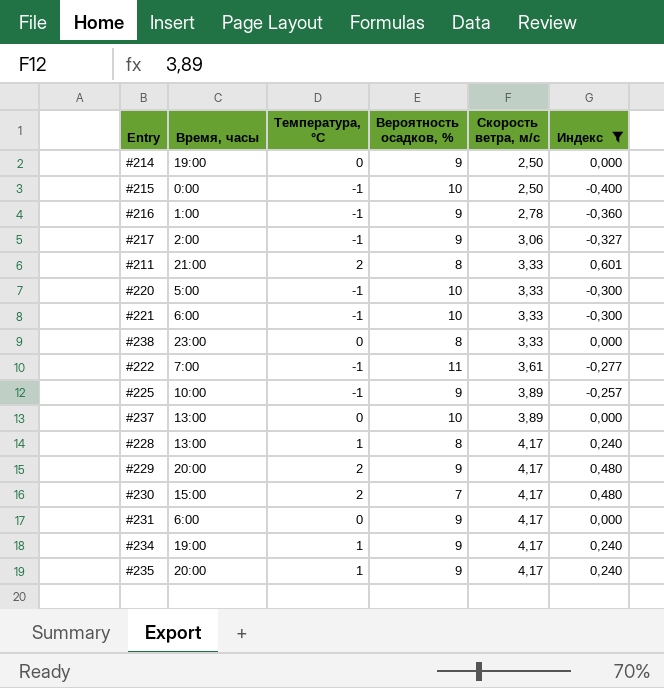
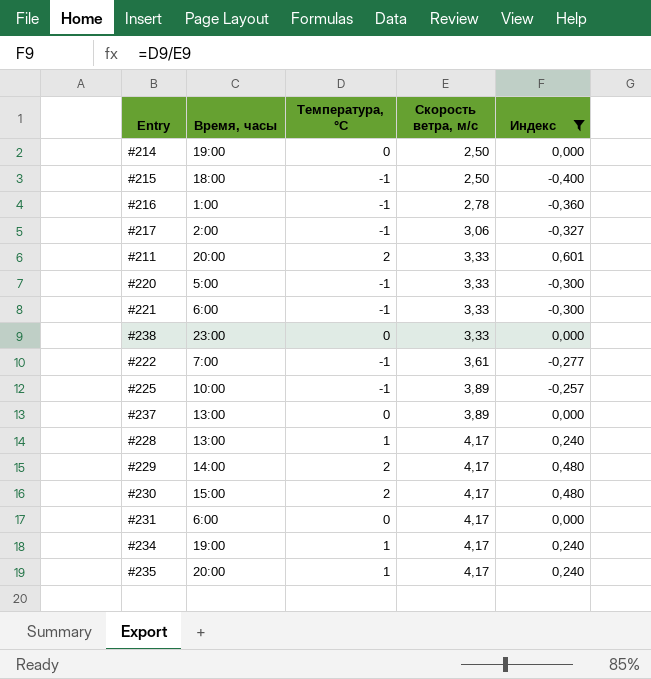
column Вероятность осадков, % | position: 4 -> none
#215 | Время, часы: 0:00 -> 18:00
#211 | Время, часы: 21:00 -> 20:00
#229 | Время, часы: 20:00 -> 14:00

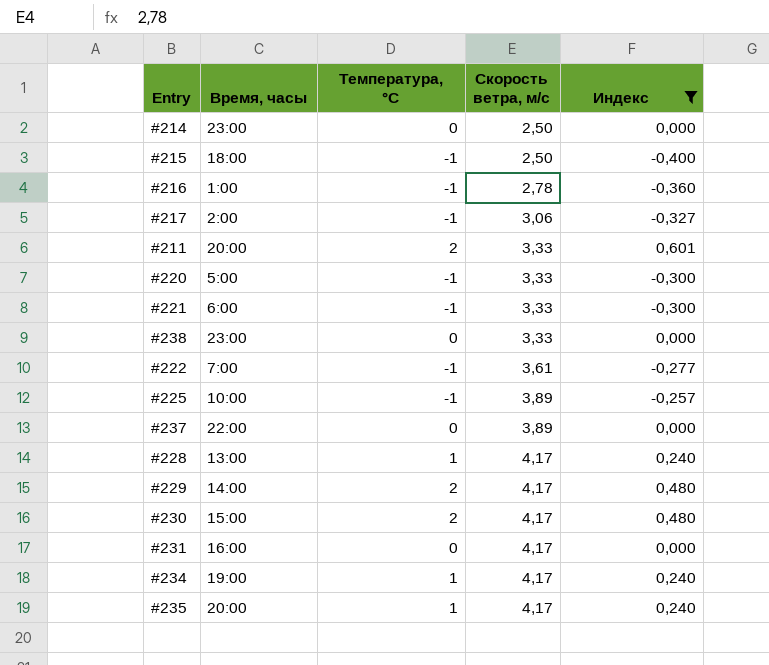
#214 | Время, часы: 19:00 -> 23:00
#237 | Время, часы: 13:00 -> 22:00
#231 | Время, часы: 6:00 -> 16:00

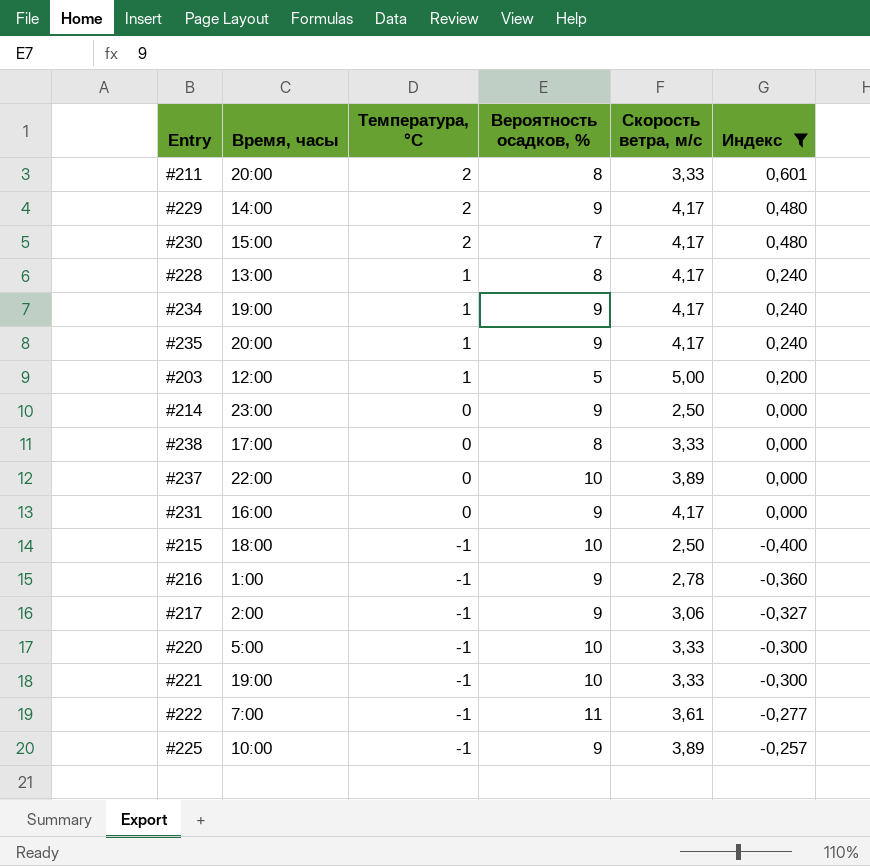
row order: Скорость ветра, м/c ascending -> Температура, °C descending
column Вероятность осадков, % | position: none -> 4
row #203: none -> 12:00 | 1 | 5 | 5,00 | 0,200
#238 | Время, часы: 23:00 -> 17:00
#221 | Время, часы: 6:00 -> 19:00

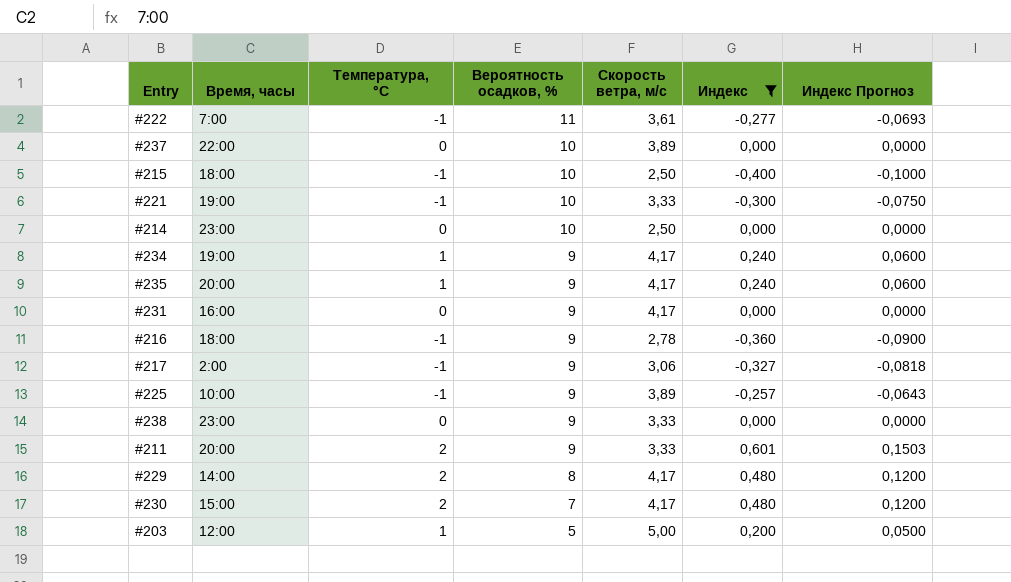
row order: Температура, °C descending -> Вероятность осадков, % descending
column Индекс Прогноз | formula: none -> [Индекс] * 0,25
row #228: 13:00 | 1 | 8 | 4,17 | 0,240 -> none
row #220: 5:00 | -1 | 10 | 3,33 | -0,300 -> none
#214 | Вероятность осадков, %: 9 -> 10
#216 | Время, часы: 1:00 -> 18:00
#238 | Время, часы: 17:00 -> 23:00
#238 | Вероятность осадков, %: 8 -> 9
#211 | Вероятность осадков, %: 8 -> 9
#229 | Вероятность осадков, %: 9 -> 8

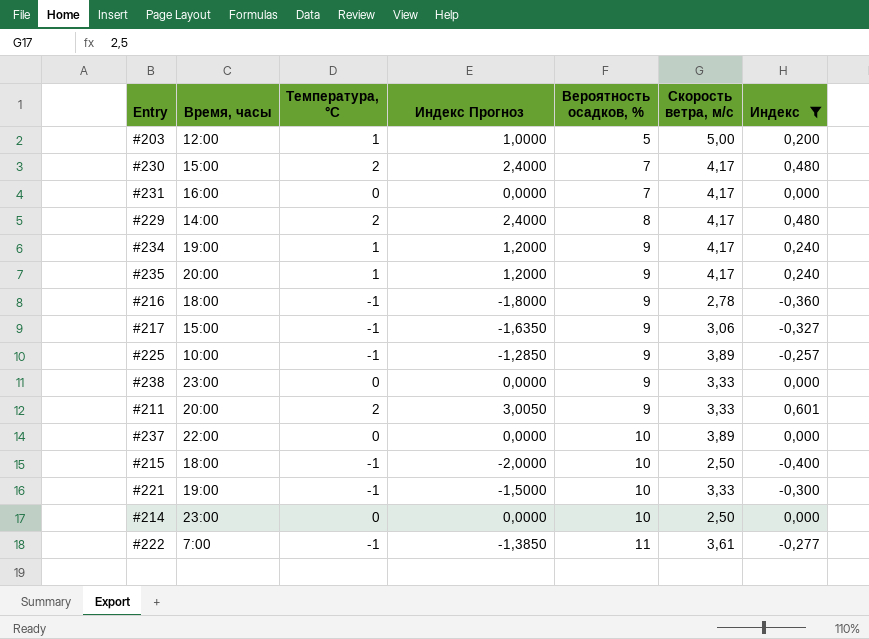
row order: Вероятность осадков, % descending -> Вероятность осадков, % ascending
column Индекс Прогноз | formula: [Индекс] * 0,25 -> [Индекс] * 5
column Индекс Прогноз | position: 7 -> 4
#231 | Вероятность осадков, %: 9 -> 7
#217 | Время, часы: 2:00 -> 15:00

